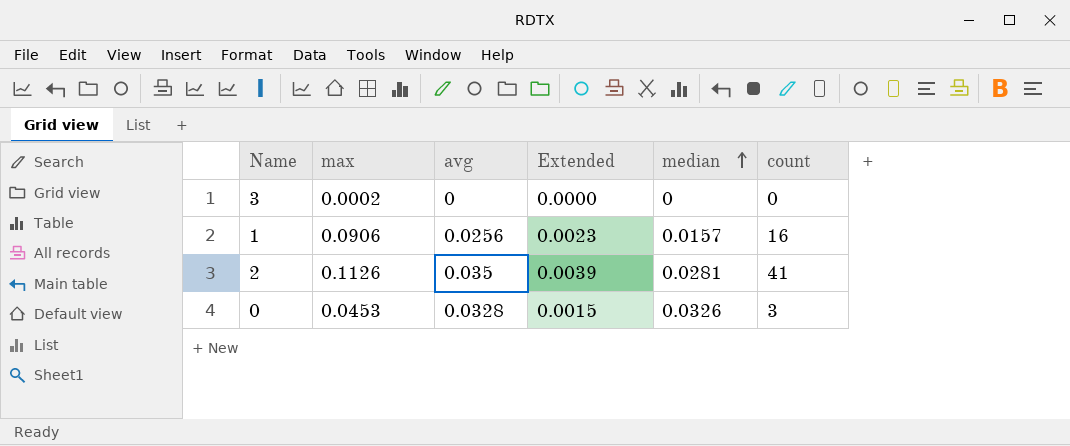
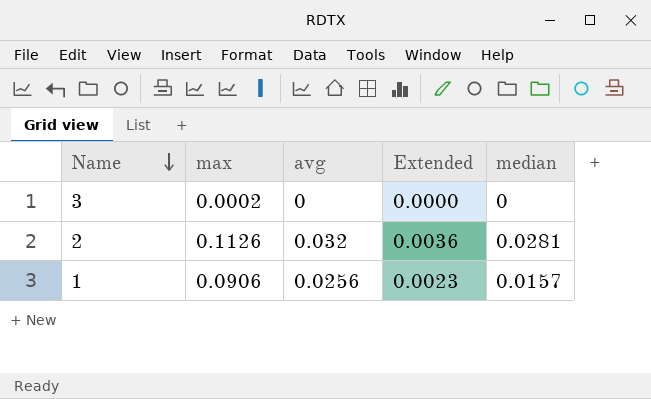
row order: median ascending -> Name descending
column count | position: 6 -> none
row 0: 0.0453 | 0.0328 | 0.0015 | 0.0326 | 3 -> none
2 | avg: 0.035 -> 0.032
2 | Extended: 0.0039 -> 0.0036

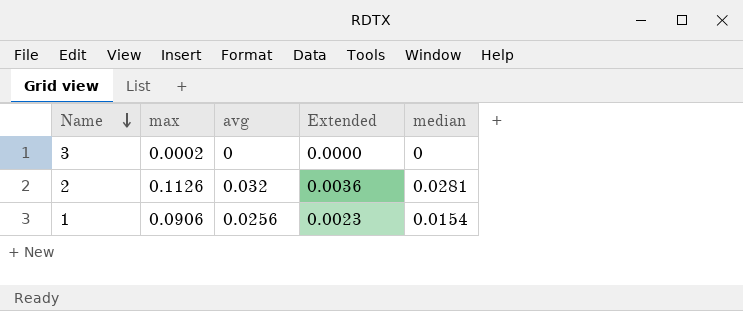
1 | median: 0.0157 -> 0.0154

